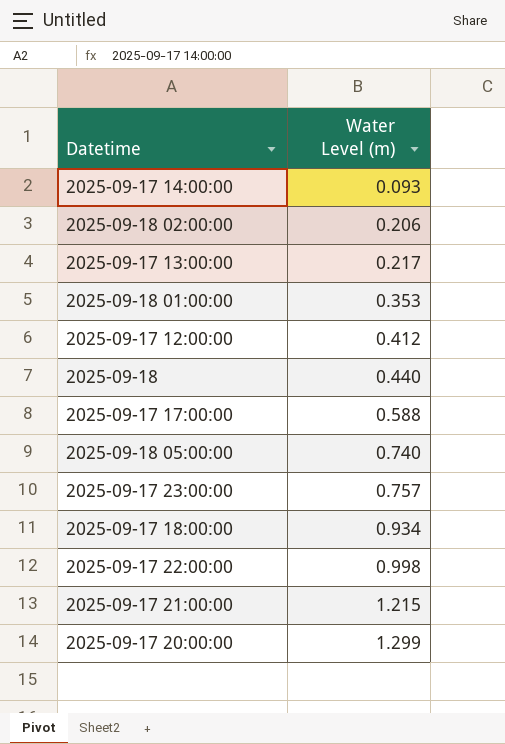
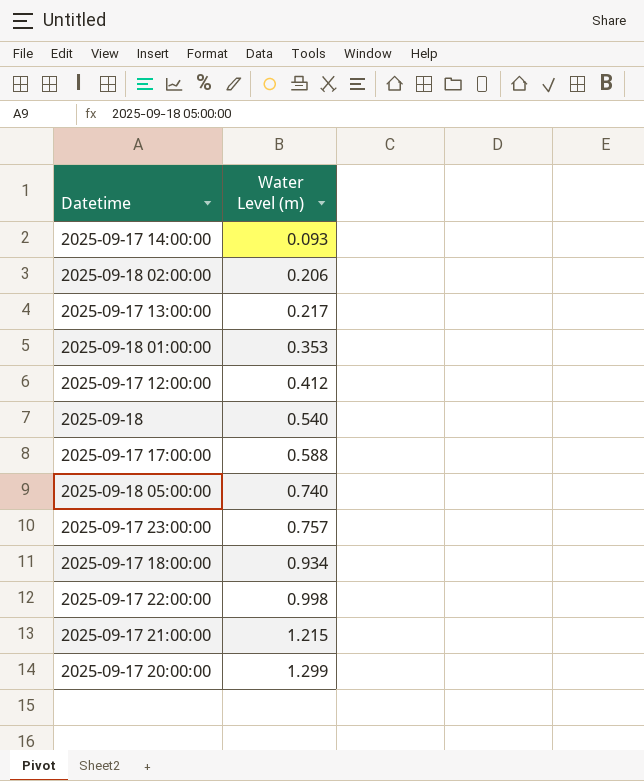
2025-09-18 | Water Level (m): 0.440 -> 0.540

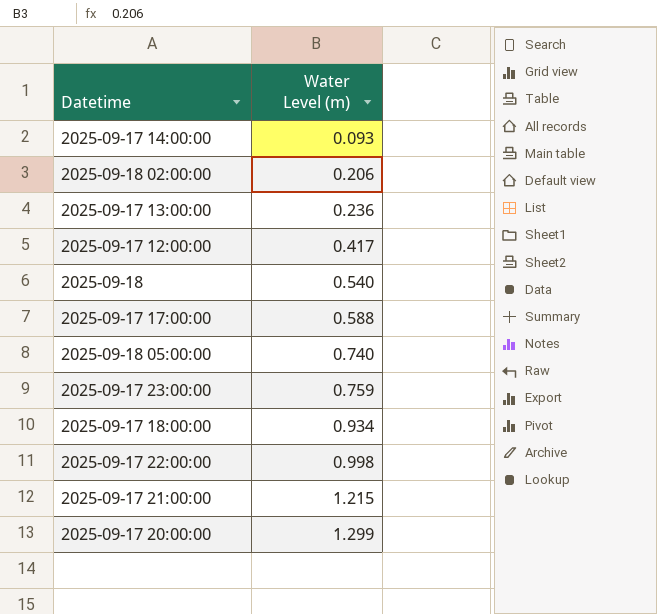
row 2025-09-18 01:00:00: 0.353 -> none
2025-09-17 13:00:00 | Water Level (m): 0.217 -> 0.236
2025-09-17 12:00:00 | Water Level (m): 0.412 -> 0.417
2025-09-17 23:00:00 | Water Level (m): 0.757 -> 0.759

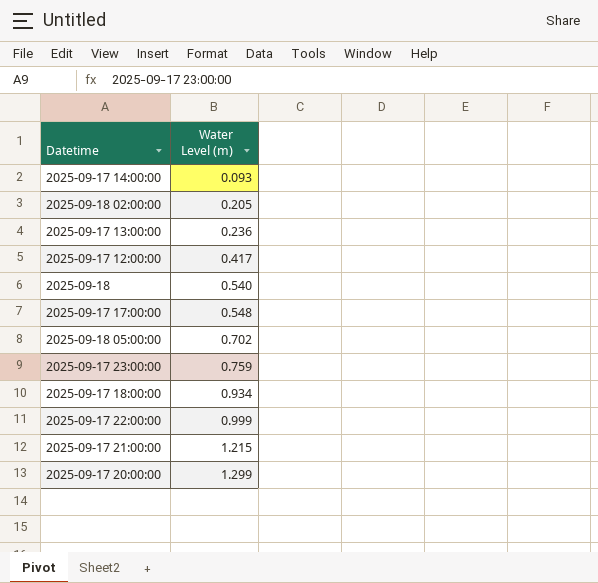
2025-09-18 02:00:00 | Water Level (m): 0.206 -> 0.205
2025-09-17 17:00:00 | Water Level (m): 0.588 -> 0.548
2025-09-18 05:00:00 | Water Level (m): 0.740 -> 0.702
2025-09-17 22:00:00 | Water Level (m): 0.998 -> 0.999

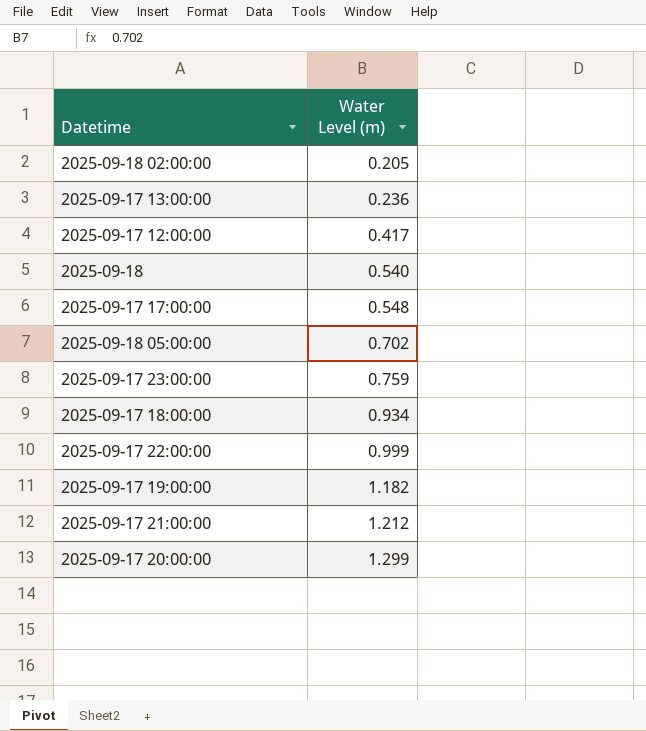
row 2025-09-17 14:00:00: 0.093 -> none
row 2025-09-17 19:00:00: none -> 1.182
2025-09-17 21:00:00 | Water Level (m): 1.215 -> 1.212

